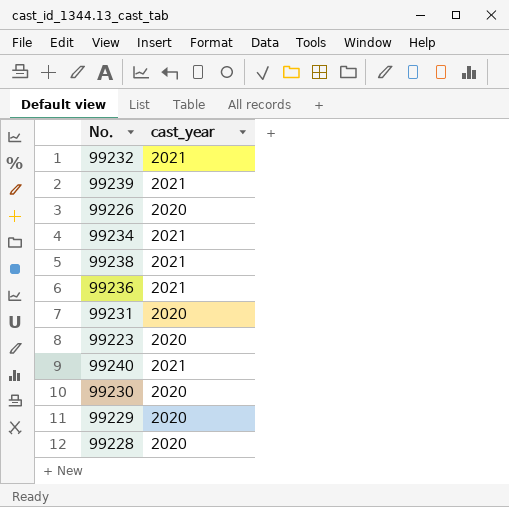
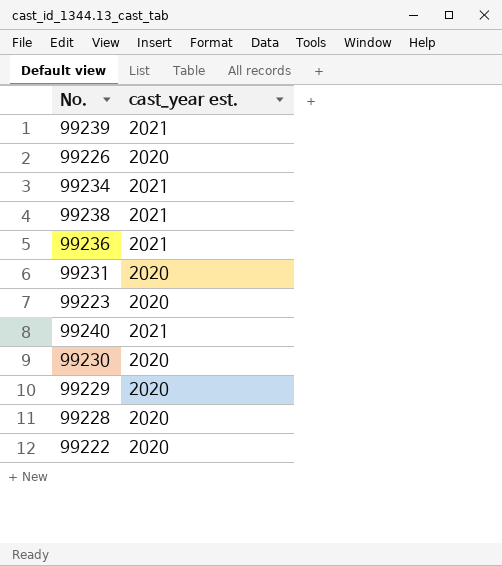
column name: cast_year -> cast_year est.
row 99232: 2021 -> none
row 99222: none -> 2020

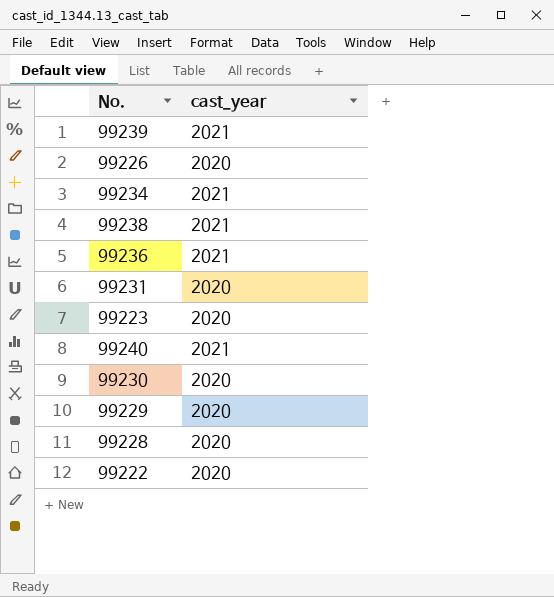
column name: cast_year est. -> cast_year

